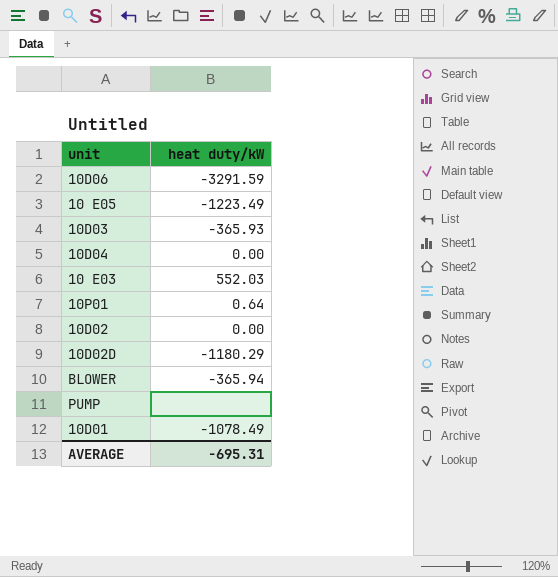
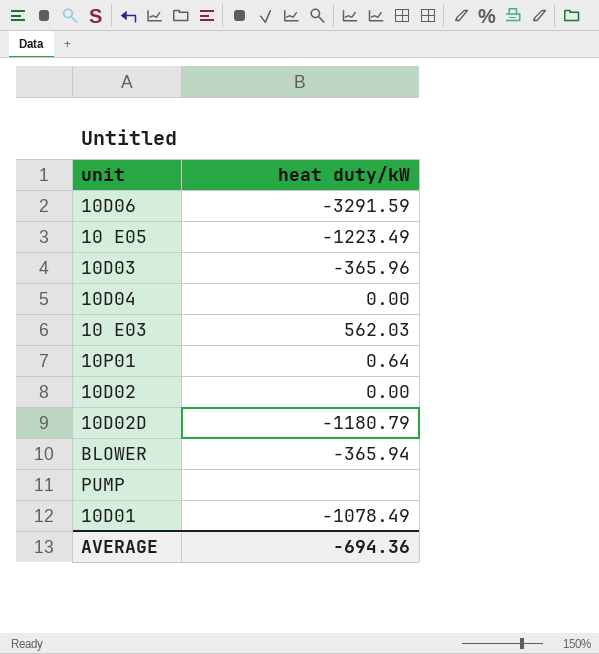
10D03 | heat duty/kW: -365.93 -> -365.96
10 E03 | heat duty/kW: 552.03 -> 562.03
10D02D | heat duty/kW: -1180.29 -> -1180.79
AVERAGE | heat duty/kW: -695.31 -> -694.36

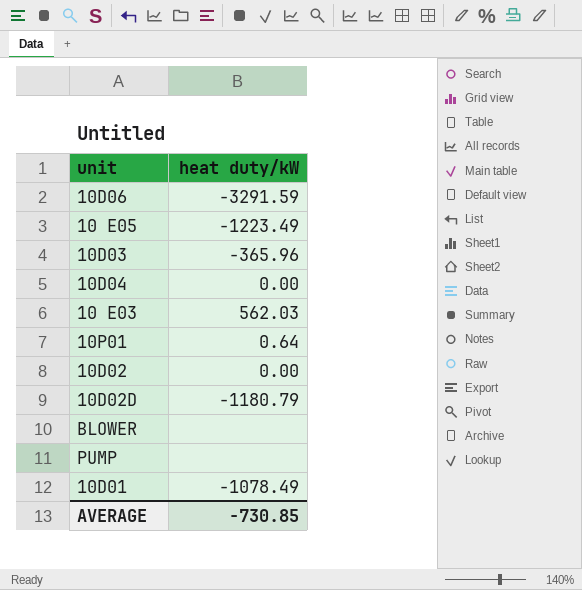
BLOWER | heat duty/kW: -365.94 -> none
AVERAGE | heat duty/kW: -694.36 -> -730.85

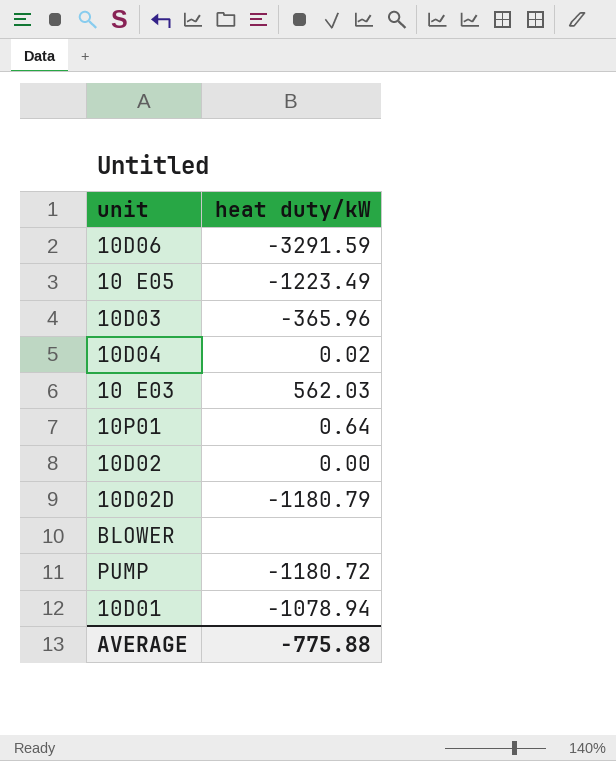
10D04 | heat duty/kW: 0.00 -> 0.02
PUMP | heat duty/kW: none -> -1180.72
10D01 | heat duty/kW: -1078.49 -> -1078.94
AVERAGE | heat duty/kW: -730.85 -> -775.88

